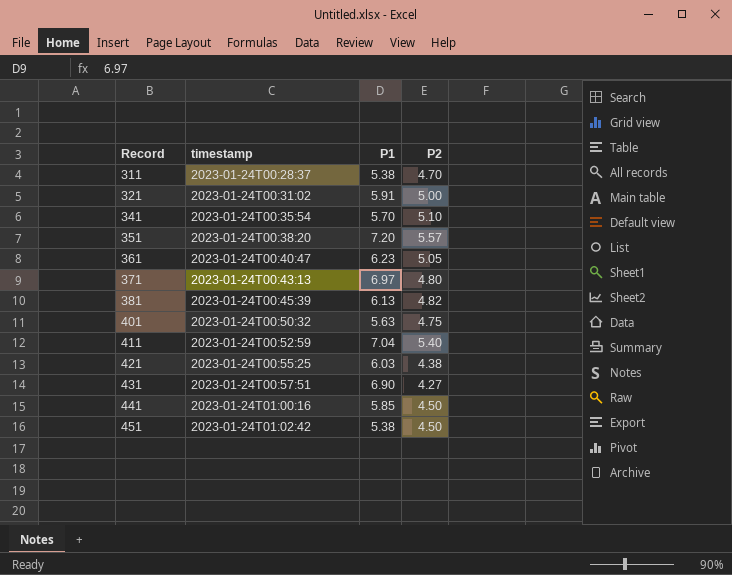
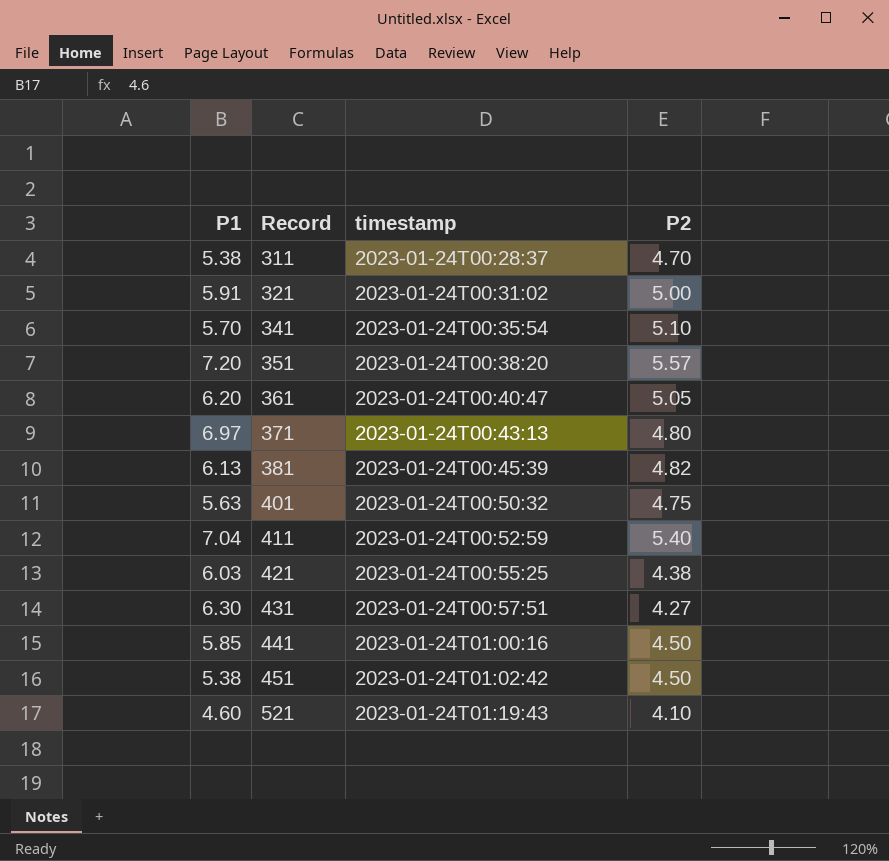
column P1 | position: 3 -> 1
361 | P1: 6.23 -> 6.20
431 | P1: 6.90 -> 6.30
row 521: none -> 4.60 | 2023-01-24T01:19:43 | 4.10

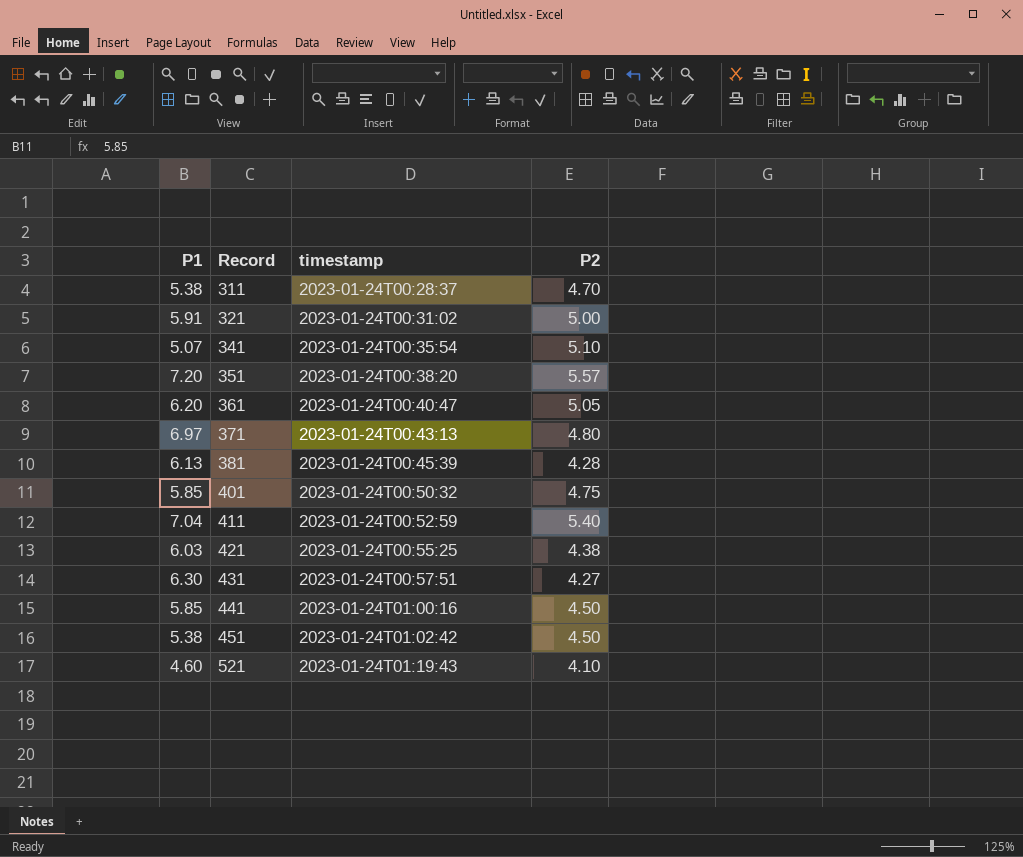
341 | P1: 5.70 -> 5.07
381 | P2: 4.82 -> 4.28
401 | P1: 5.63 -> 5.85

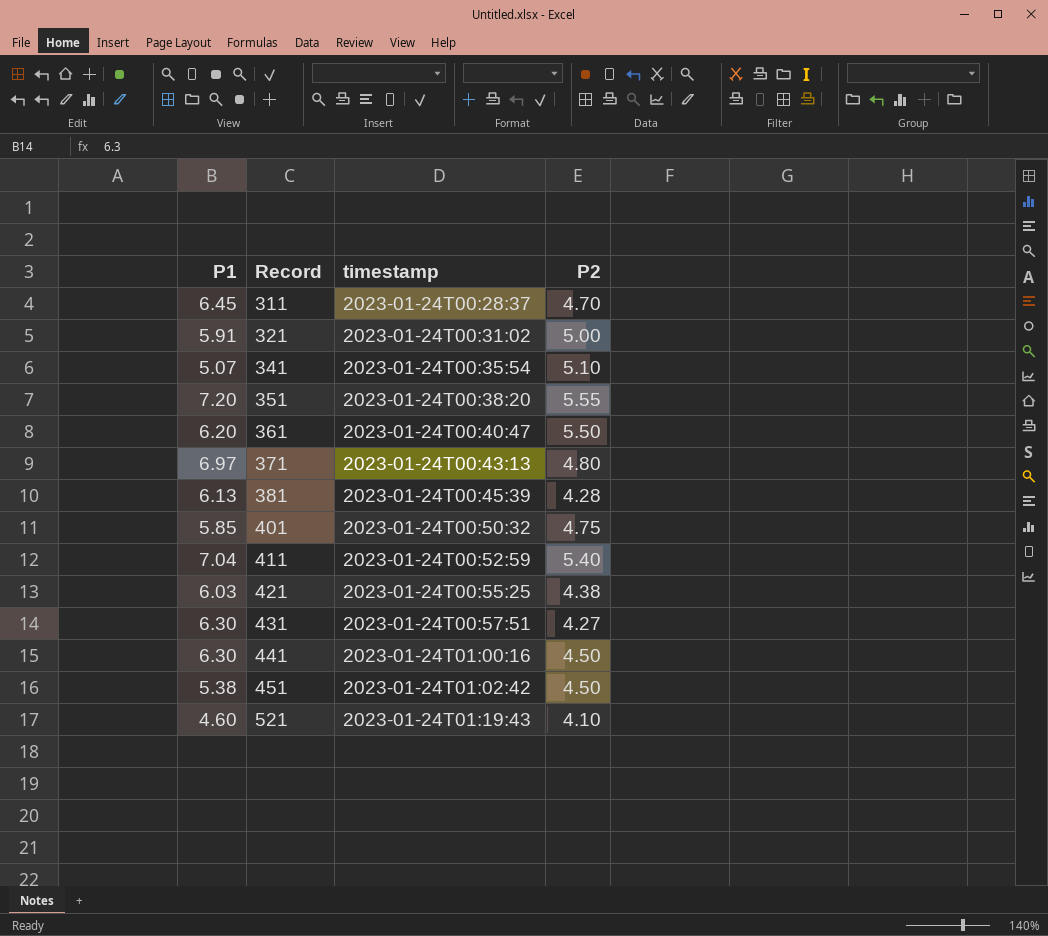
311 | P1: 5.38 -> 6.45
351 | P2: 5.57 -> 5.55
361 | P2: 5.05 -> 5.50
441 | P1: 5.85 -> 6.30

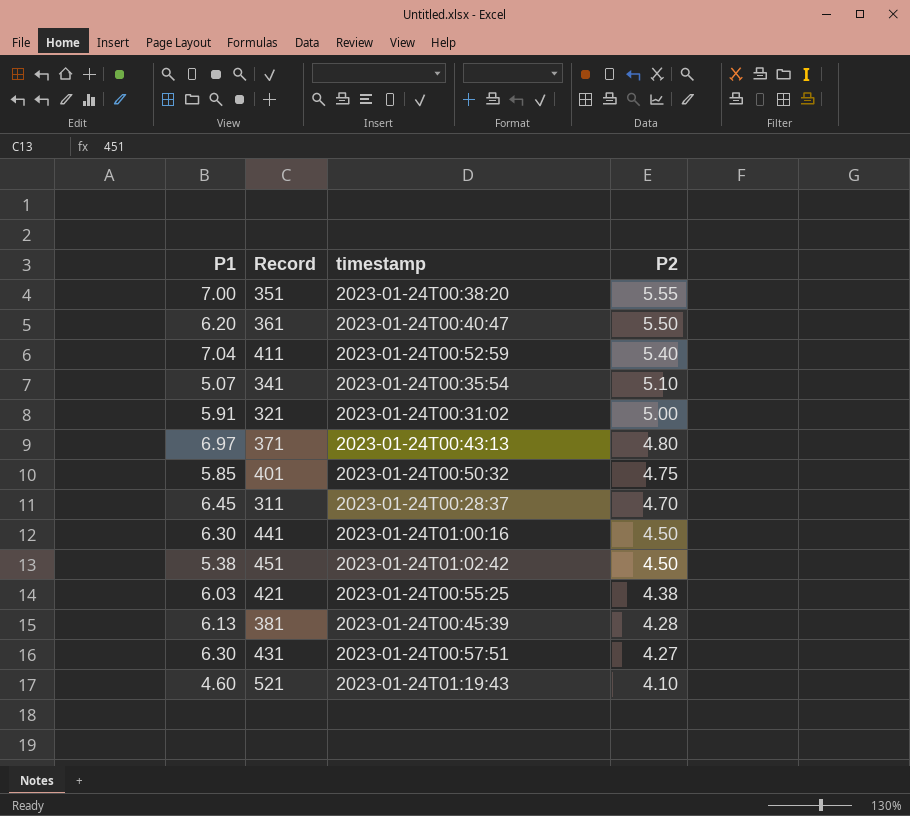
row order: Record ascending -> P2 descending
351 | P1: 7.20 -> 7.00

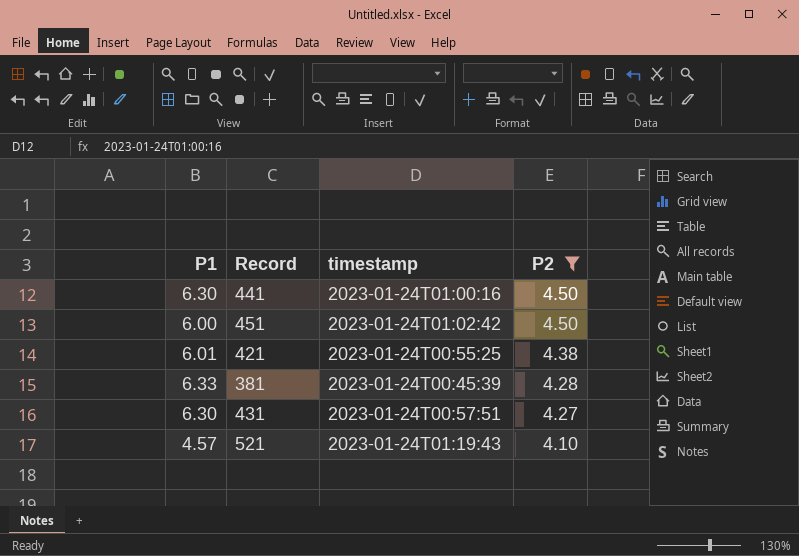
filter: none -> P2 <= 4.50
451 | P1: 5.38 -> 6.00
421 | P1: 6.03 -> 6.01
381 | P1: 6.13 -> 6.33
521 | P1: 4.60 -> 4.57

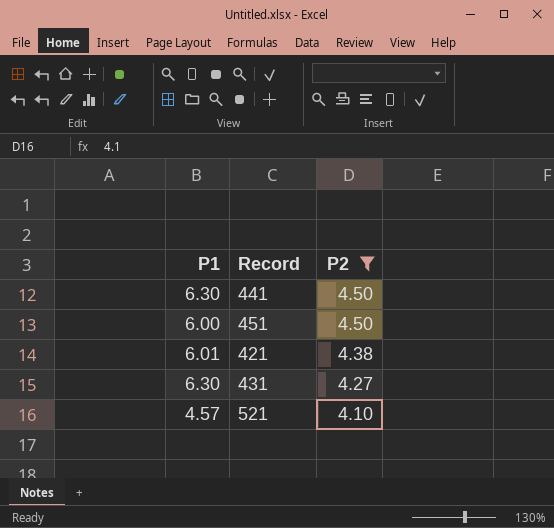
column timestamp | position: 3 -> none
row 381: 6.33 | 2023-01-24T00:45:39 | 4.28 -> none

